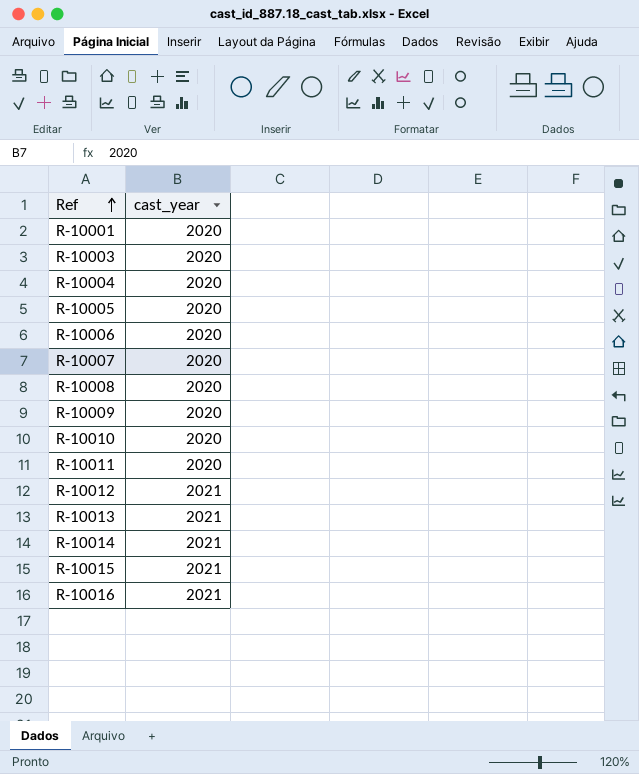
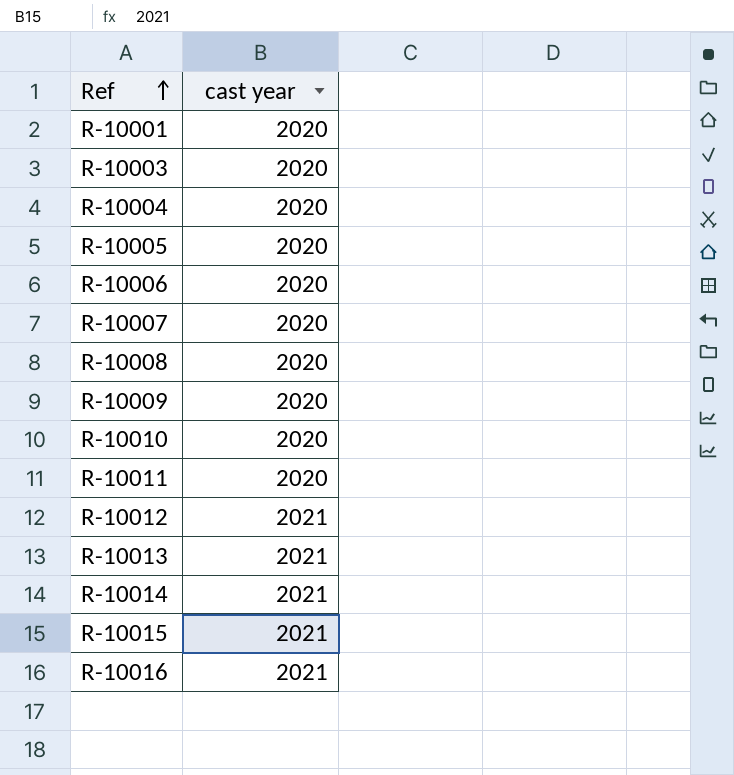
column name: cast_year -> cast year

